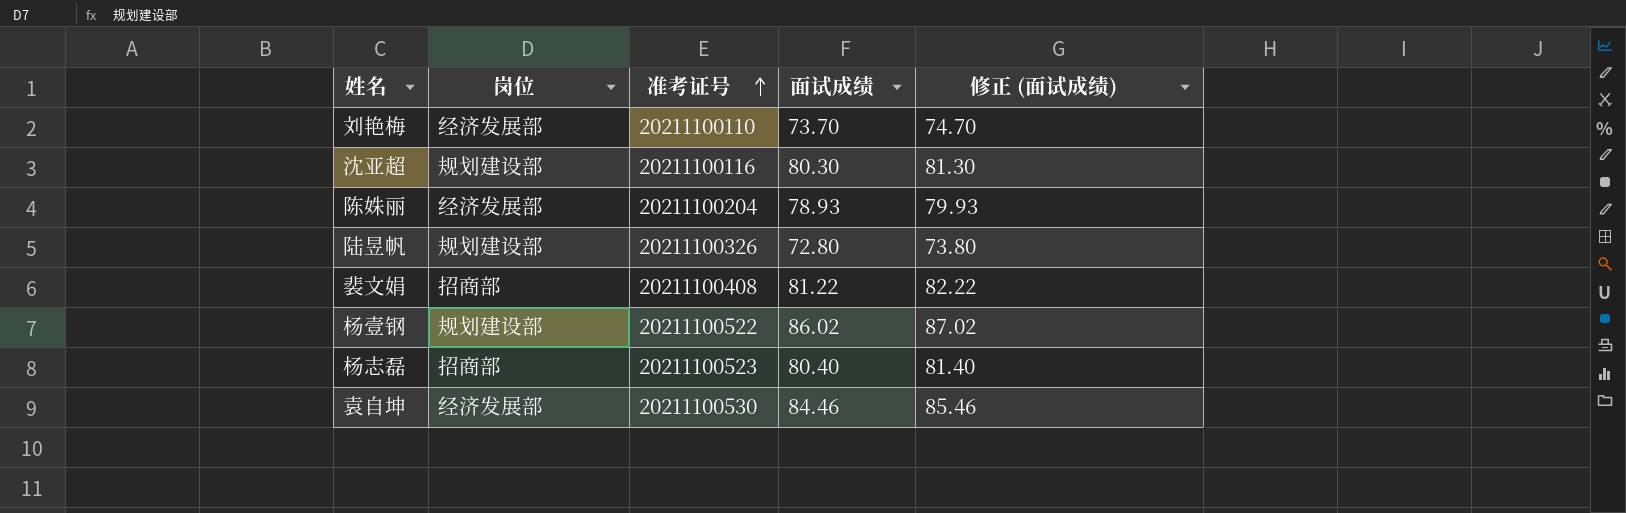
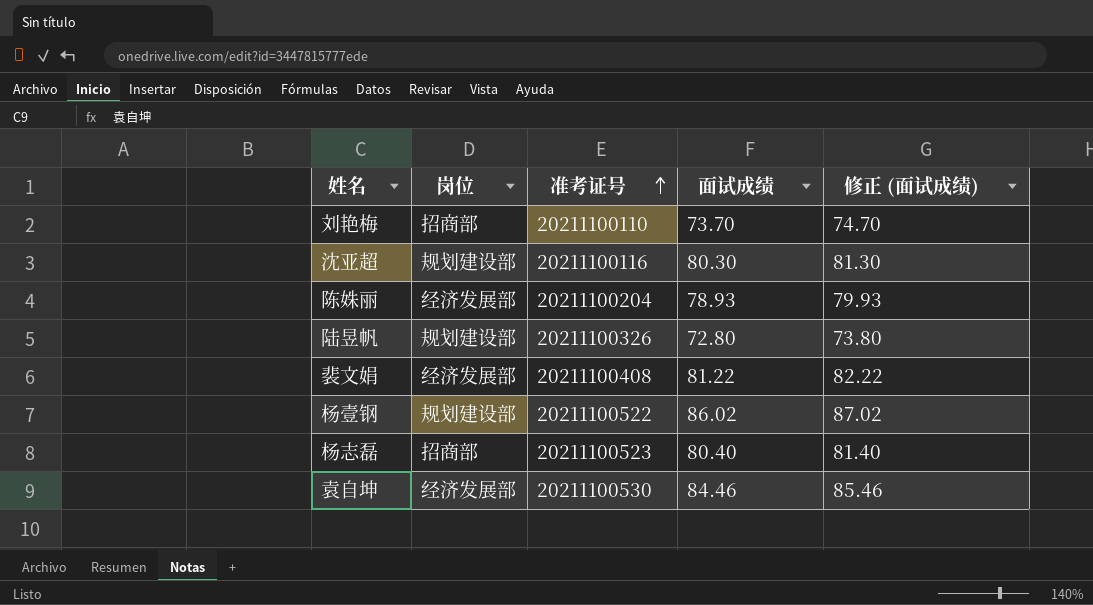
刘艳梅 | 岗位: 经济发展部 -> 招商部
裴文娟 | 岗位: 招商部 -> 经济发展部

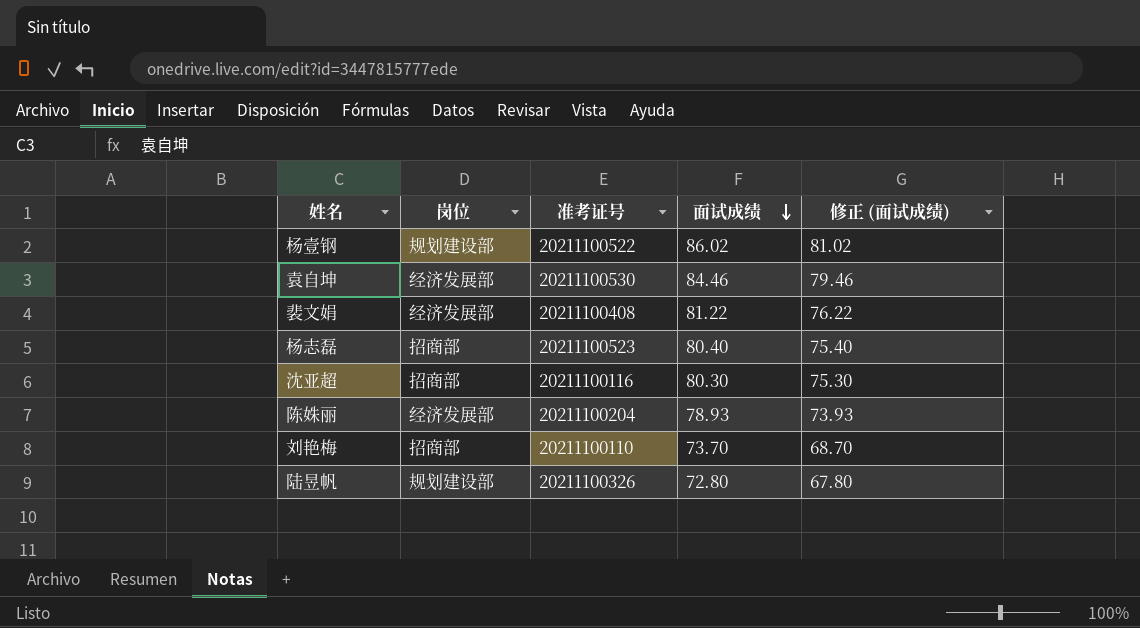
row order: 准考证号 ascending -> 面试成绩 descending
column 修正 (面试成绩) | formula: [面试成绩] + 1 -> [面试成绩] - 5
沈亚超 | 岗位: 规划建设部 -> 招商部

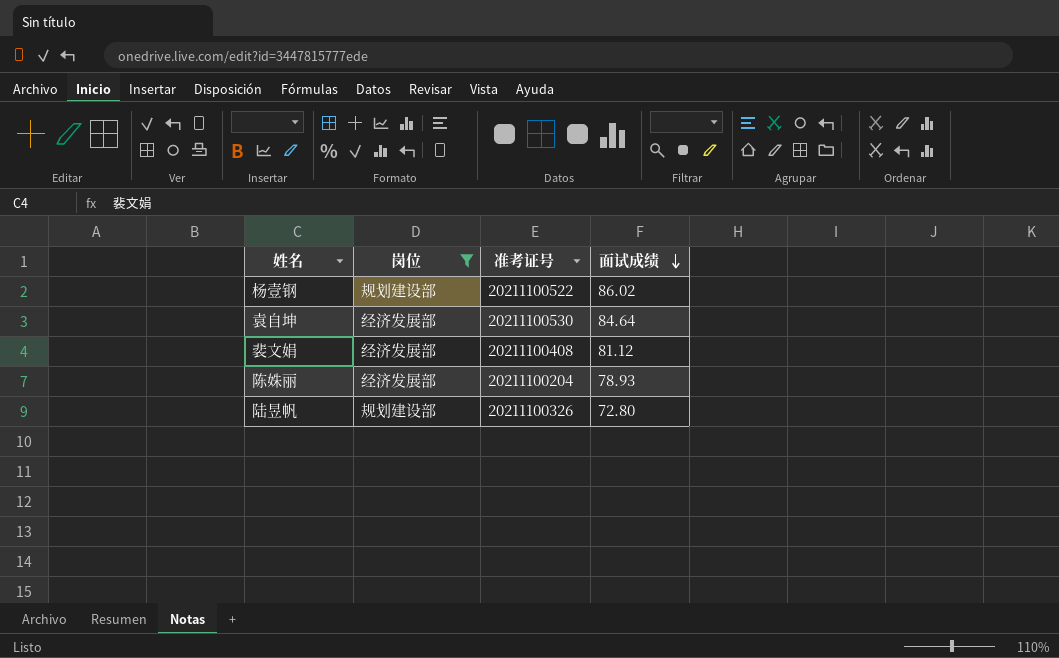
filter: none -> 岗位 != 招商部
column 修正 (面试成绩) | formula: [面试成绩] - 5 -> none
袁自坤 | 面试成绩: 84.46 -> 84.64
裴文娟 | 面试成绩: 81.22 -> 81.12

